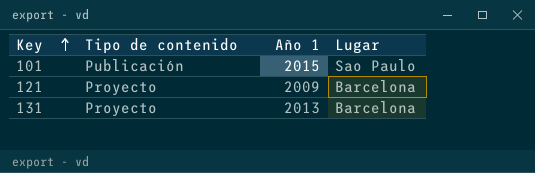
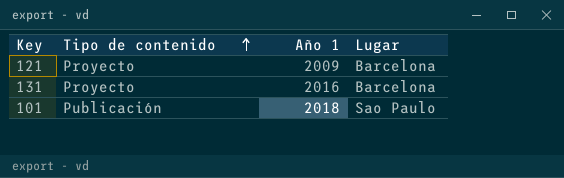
row order: Key ascending -> Tipo de contenido ascending
131 | Año 1: 2013 -> 2016
101 | Año 1: 2015 -> 2018

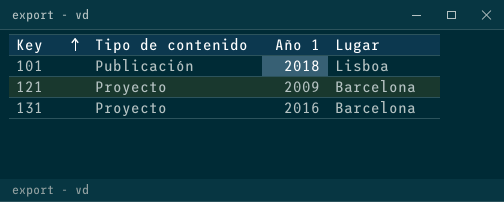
row order: Tipo de contenido ascending -> Key ascending
101 | Lugar: Sao Paulo -> Lisboa

